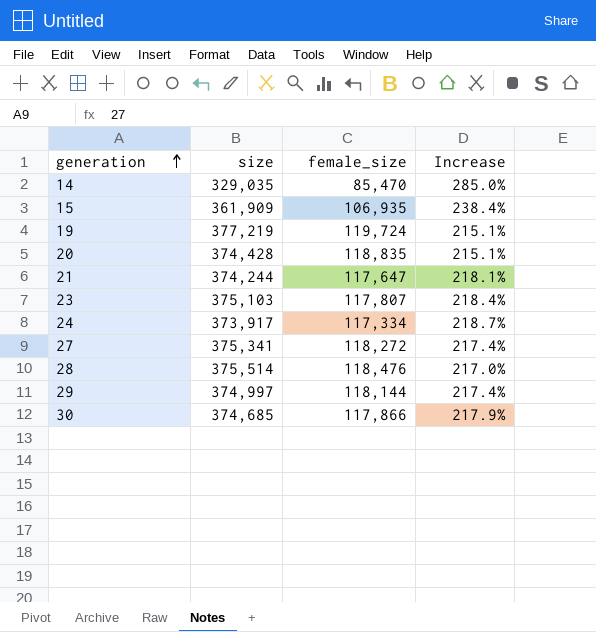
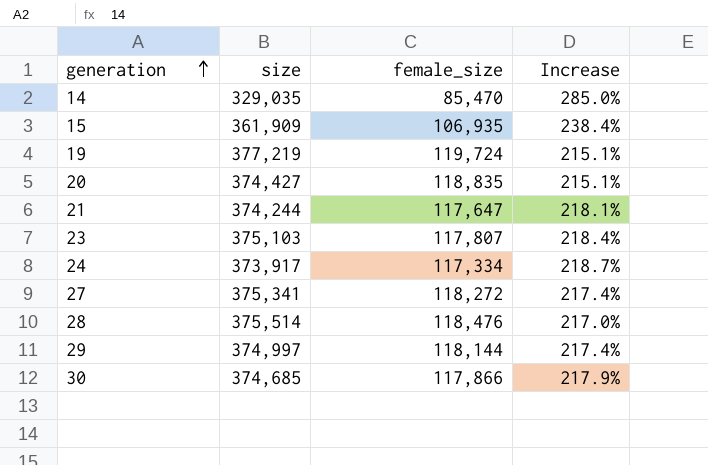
20 | size: 374,428 -> 374,427

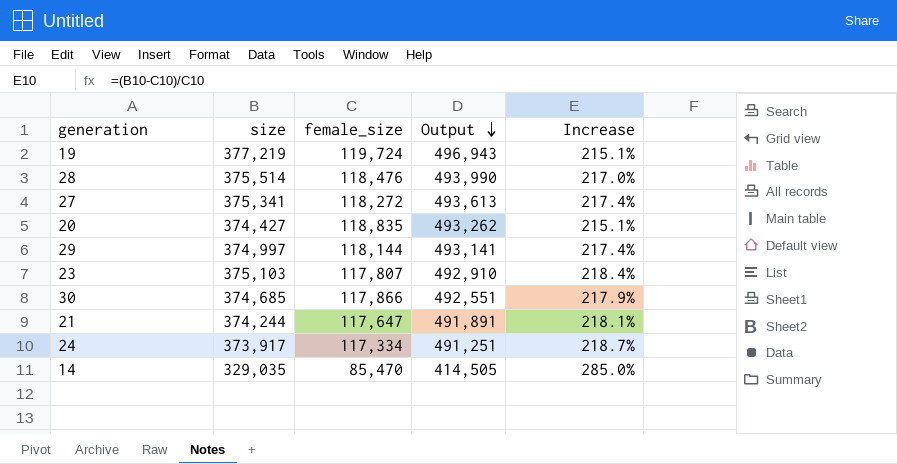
row order: generation ascending -> Output descending
column Output | formula: none -> [size] + [female_size]
row 15: 361,909 | 106,935 | 238.4% -> none

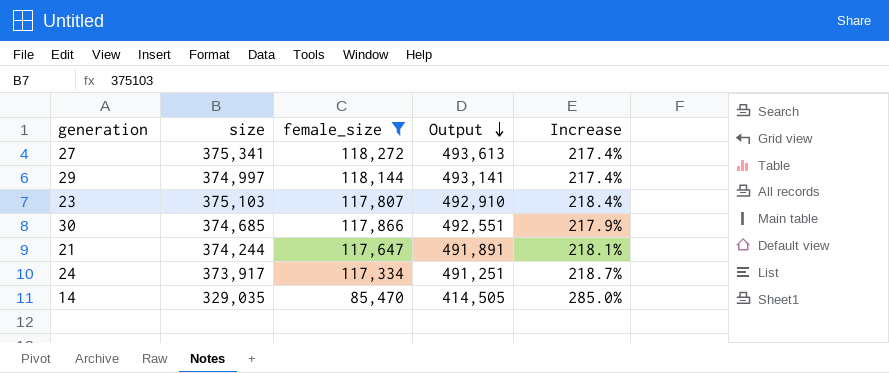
filter: none -> female_size <= 118,272

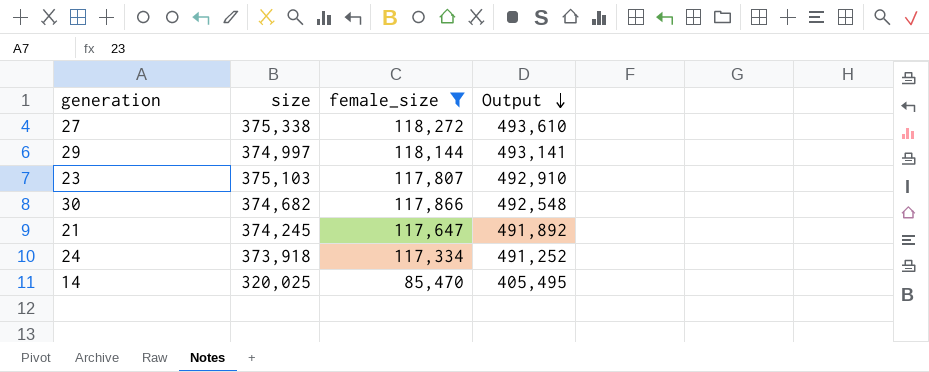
column Increase | formula: ([size] - [female_size]) / [female_size] -> none
27 | size: 375,341 -> 375,338
27 | Output: 493,613 -> 493,610
30 | size: 374,685 -> 374,682
30 | Output: 492,551 -> 492,548
21 | size: 374,244 -> 374,245
21 | Output: 491,891 -> 491,892
24 | size: 373,917 -> 373,918
24 | Output: 491,251 -> 491,252
14 | size: 329,035 -> 320,025
14 | Output: 414,505 -> 405,495

